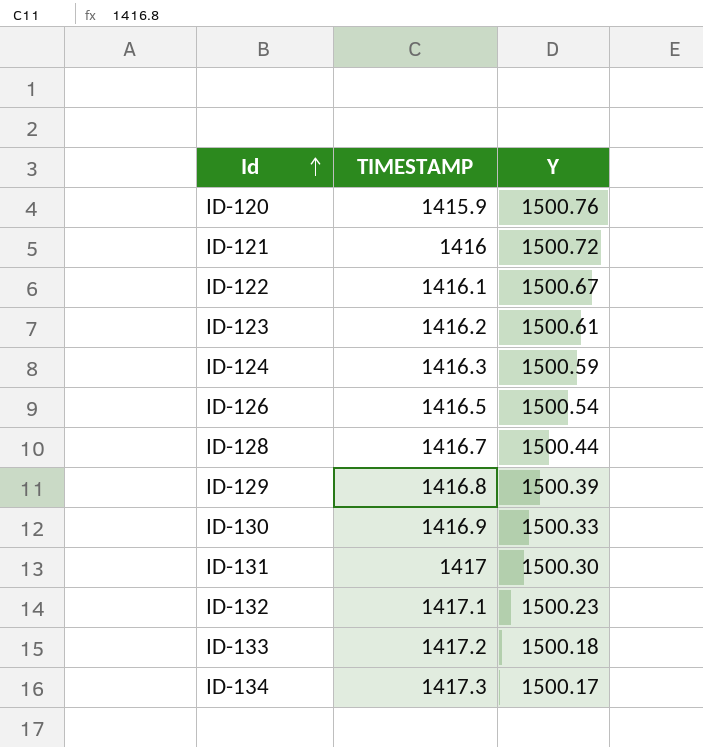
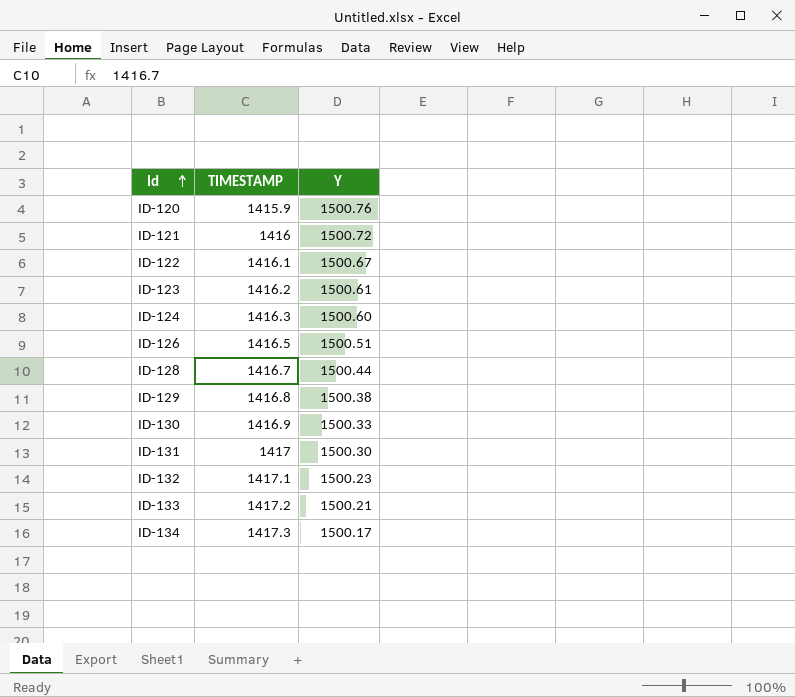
ID-124 | Y: 1500.59 -> 1500.60
ID-126 | Y: 1500.54 -> 1500.51
ID-129 | Y: 1500.39 -> 1500.38
ID-133 | Y: 1500.18 -> 1500.21

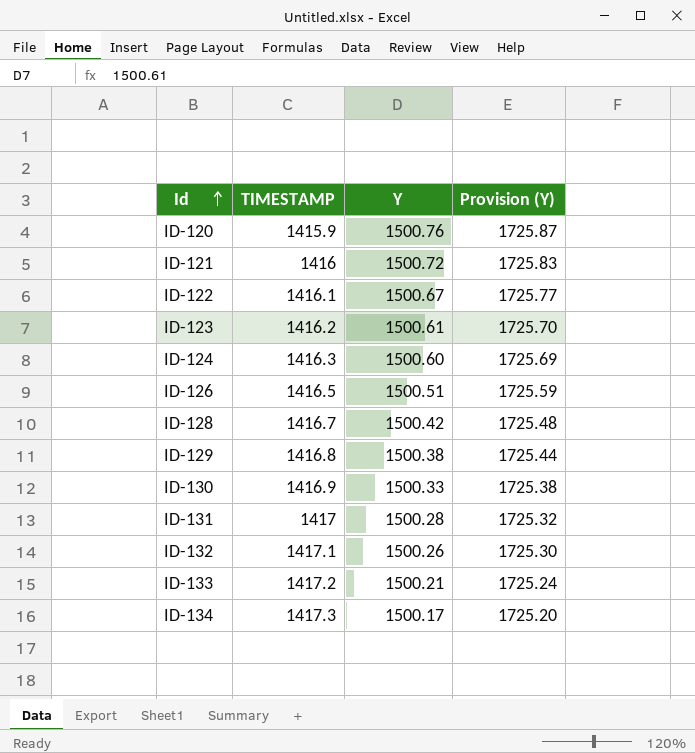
column Provision (Y) | formula: none -> [Y] * 1.15
ID-128 | Y: 1500.44 -> 1500.42
ID-131 | Y: 1500.30 -> 1500.28
ID-132 | Y: 1500.23 -> 1500.26

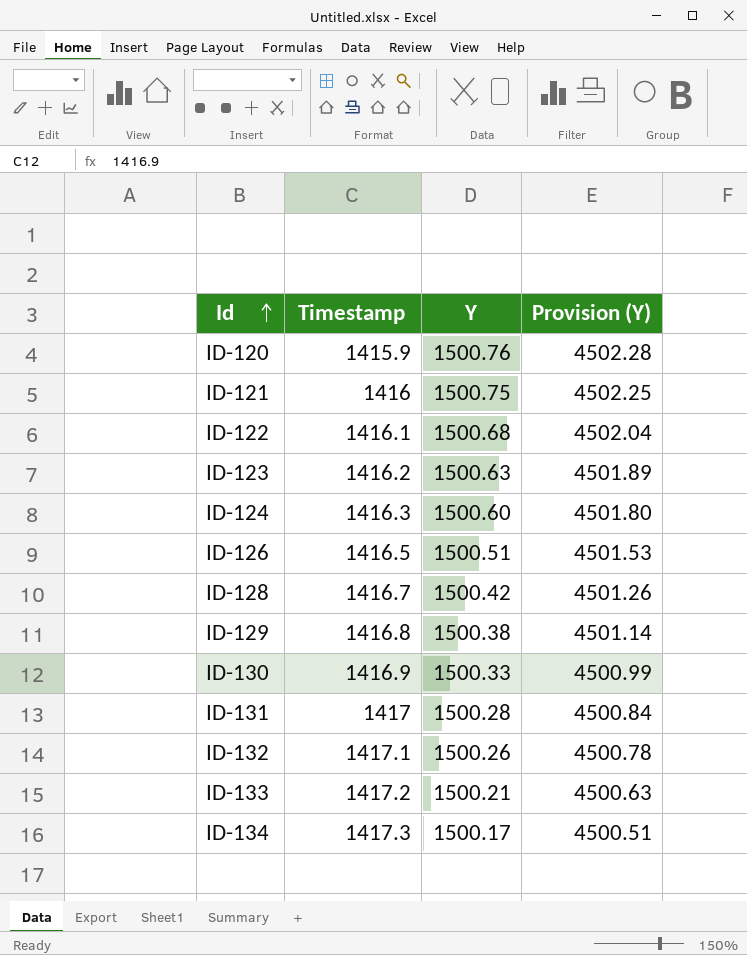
column name: TIMESTAMP -> Timestamp
column Provision (Y) | formula: [Y] * 1.15 -> [Y] * 3
ID-121 | Y: 1500.72 -> 1500.75
ID-122 | Y: 1500.67 -> 1500.68
ID-123 | Y: 1500.61 -> 1500.63

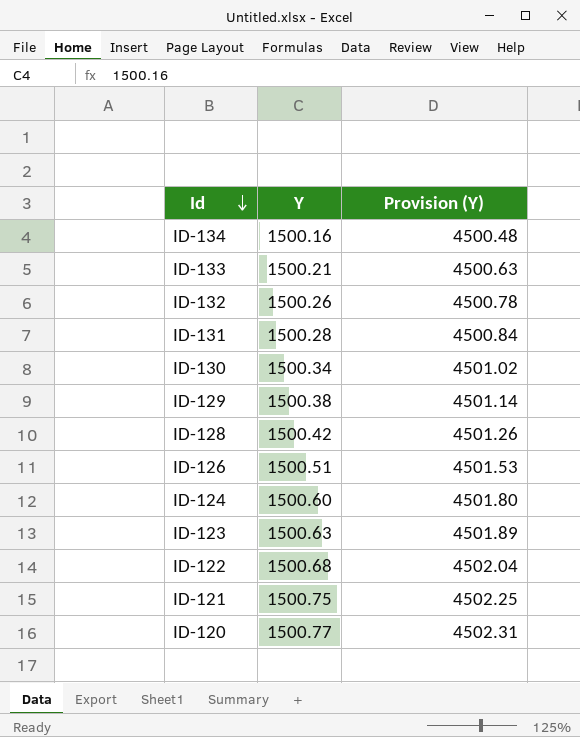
row order: Id ascending -> Id descending
column Timestamp | position: 2 -> none
ID-134 | Y: 1500.17 -> 1500.16
ID-134 | Provision (Y): 4500.51 -> 4500.48
ID-130 | Y: 1500.33 -> 1500.34
ID-130 | Provision (Y): 4500.99 -> 4501.02
ID-120 | Y: 1500.76 -> 1500.77
ID-120 | Provision (Y): 4502.28 -> 4502.31

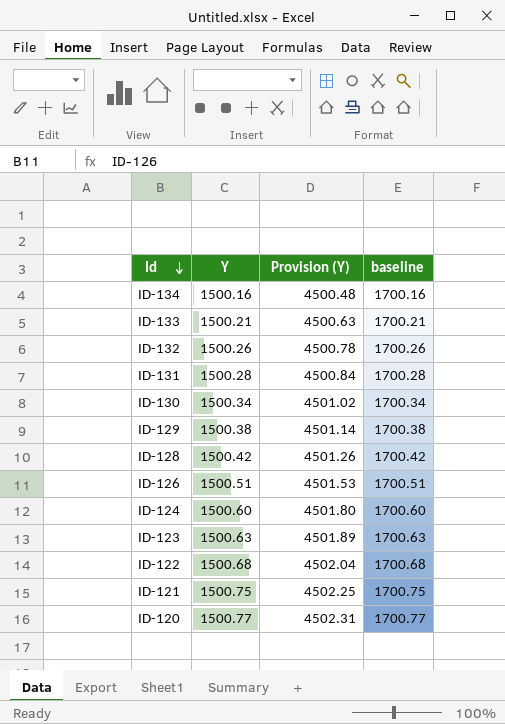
column baseline | formula: none -> [Y] + 200

